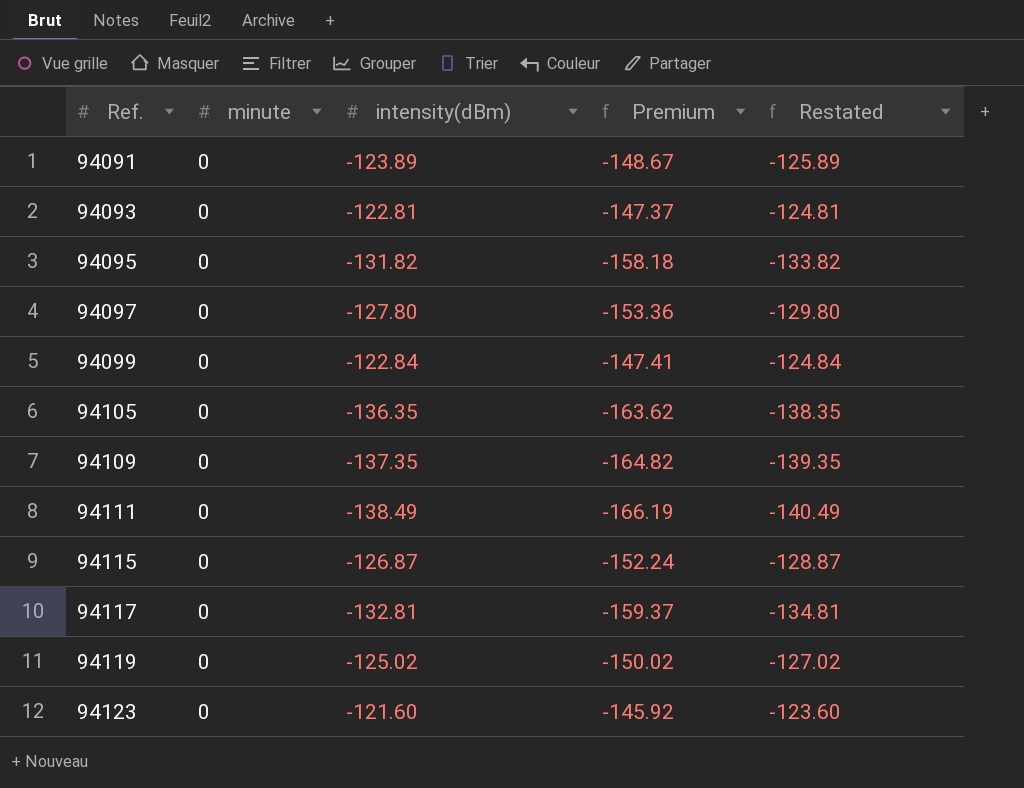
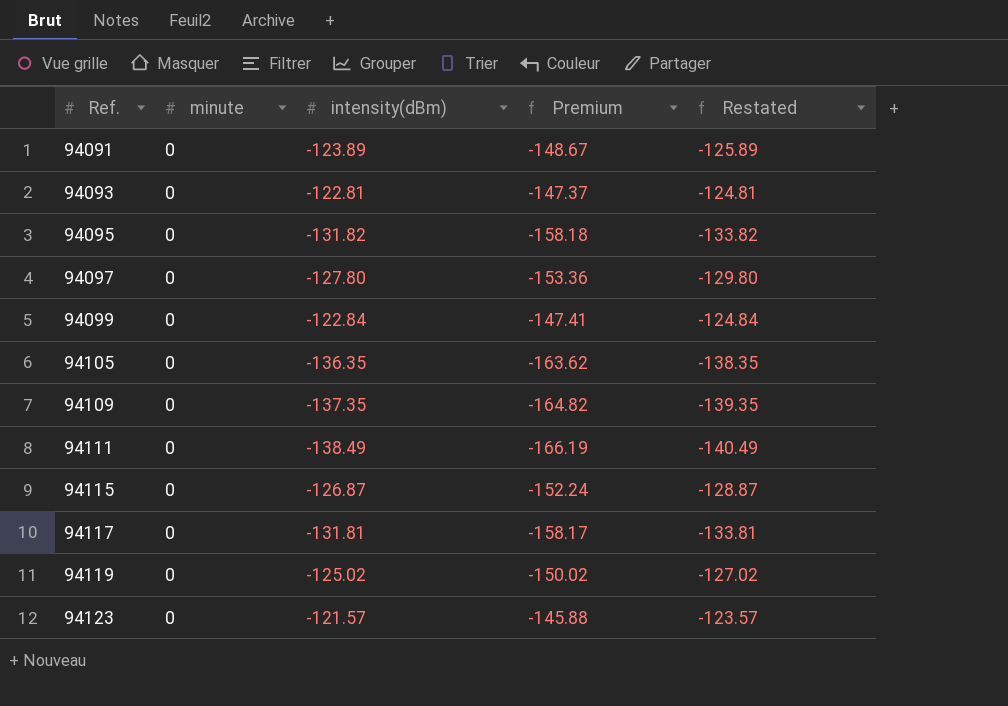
94117 | intensity(dBm): -132.81 -> -131.81
94117 | Premium: -159.37 -> -158.17
94117 | Restated: -134.81 -> -133.81
94123 | intensity(dBm): -121.60 -> -121.57
94123 | Premium: -145.92 -> -145.88
94123 | Restated: -123.60 -> -123.57

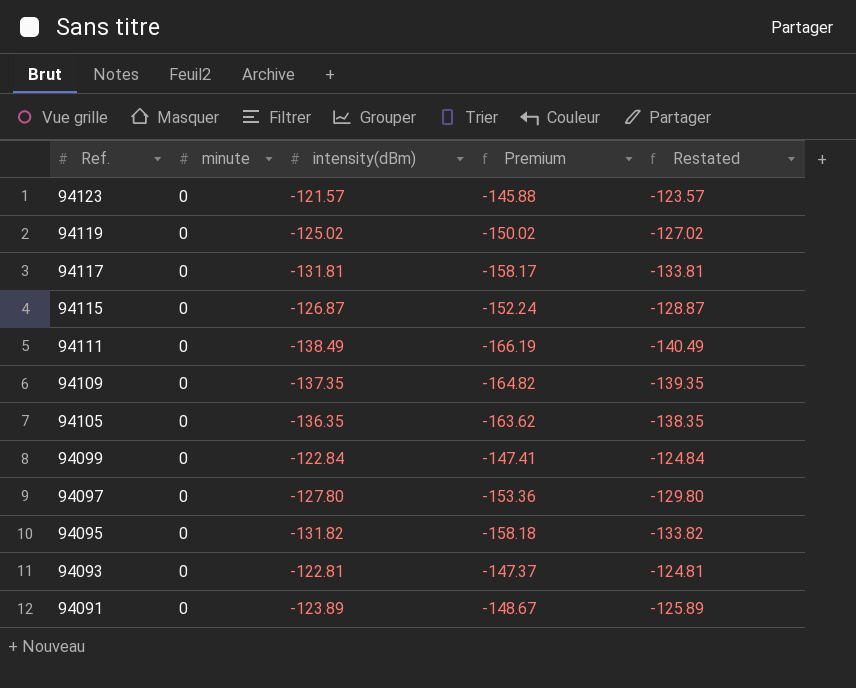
row order: Ref. ascending -> Ref. descending

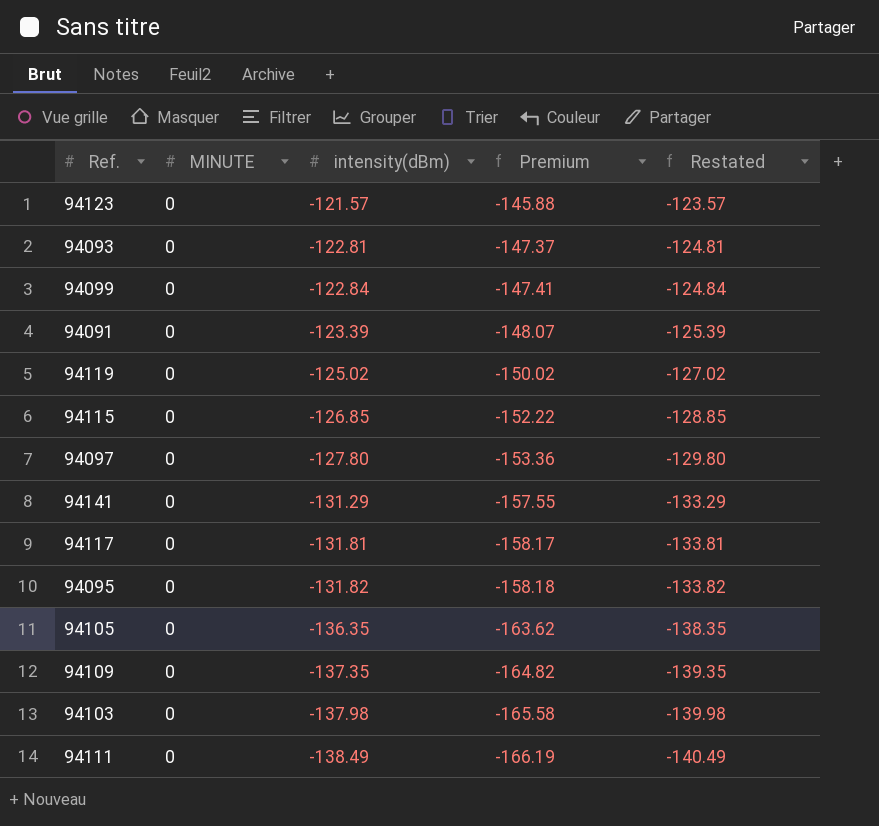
row order: Ref. descending -> intensity(dBm) descending
column name: minute -> MINUTE
94091 | intensity(dBm): -123.89 -> -123.39
94091 | Premium: -148.67 -> -148.07
94091 | Restated: -125.89 -> -125.39
94115 | intensity(dBm): -126.87 -> -126.85
94115 | Premium: -152.24 -> -152.22
94115 | Restated: -128.87 -> -128.85
row 94141: none -> 0 | -131.29 | -157.55 | -133.29
row 94103: none -> 0 | -137.98 | -165.58 | -139.98

